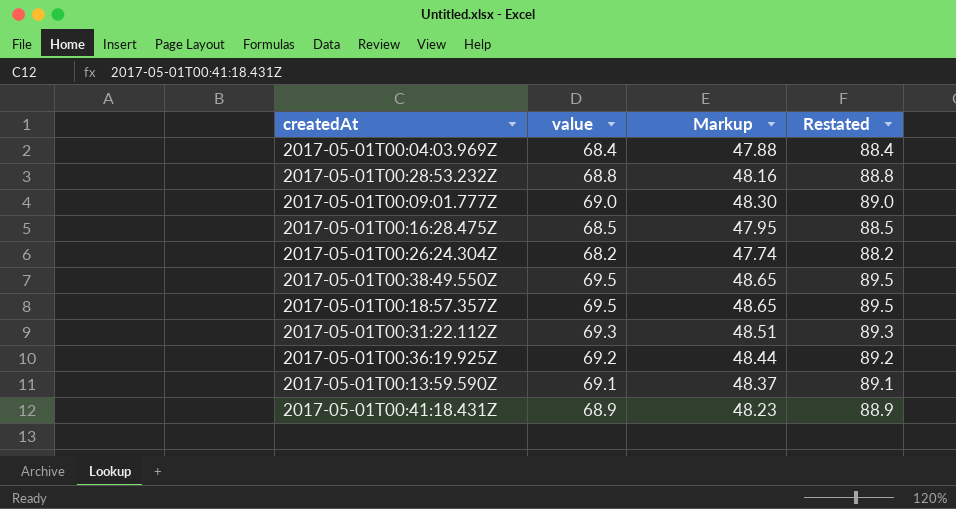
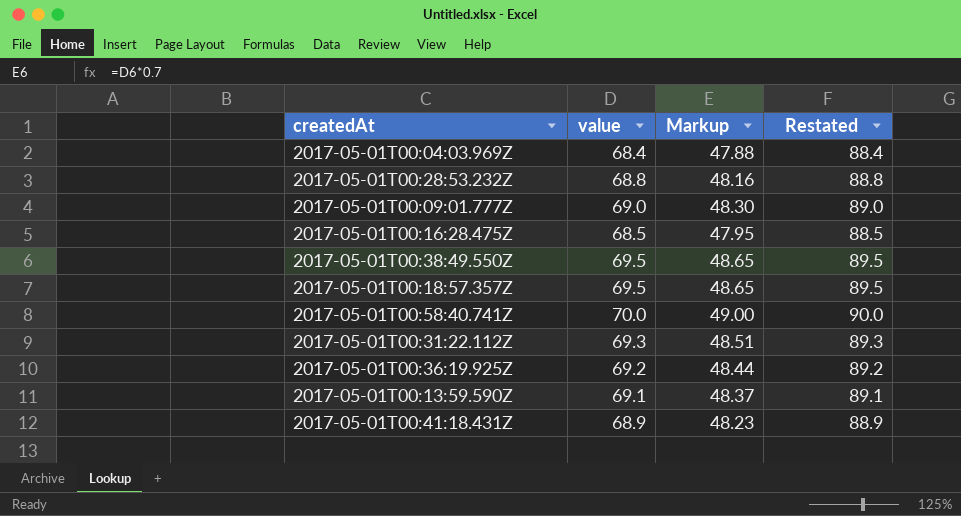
row 2017-05-01T00:26:24.304Z: 68.2 | 47.74 | 88.2 -> none
row 2017-05-01T00:58:40.741Z: none -> 70.0 | 49.00 | 90.0

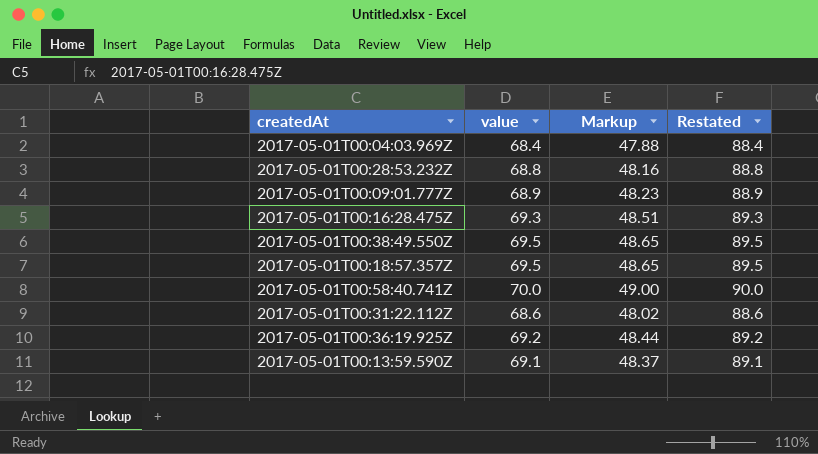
row 2017-05-01T00:41:18.431Z: 68.9 | 48.23 | 88.9 -> none
2017-05-01T00:09:01.777Z | value: 69.0 -> 68.9
2017-05-01T00:09:01.777Z | Markup: 48.30 -> 48.23
2017-05-01T00:09:01.777Z | Restated: 89.0 -> 88.9
2017-05-01T00:16:28.475Z | value: 68.5 -> 69.3
2017-05-01T00:16:28.475Z | Markup: 47.95 -> 48.51
2017-05-01T00:16:28.475Z | Restated: 88.5 -> 89.3
2017-05-01T00:31:22.112Z | value: 69.3 -> 68.6
2017-05-01T00:31:22.112Z | Markup: 48.51 -> 48.02
2017-05-01T00:31:22.112Z | Restated: 89.3 -> 88.6

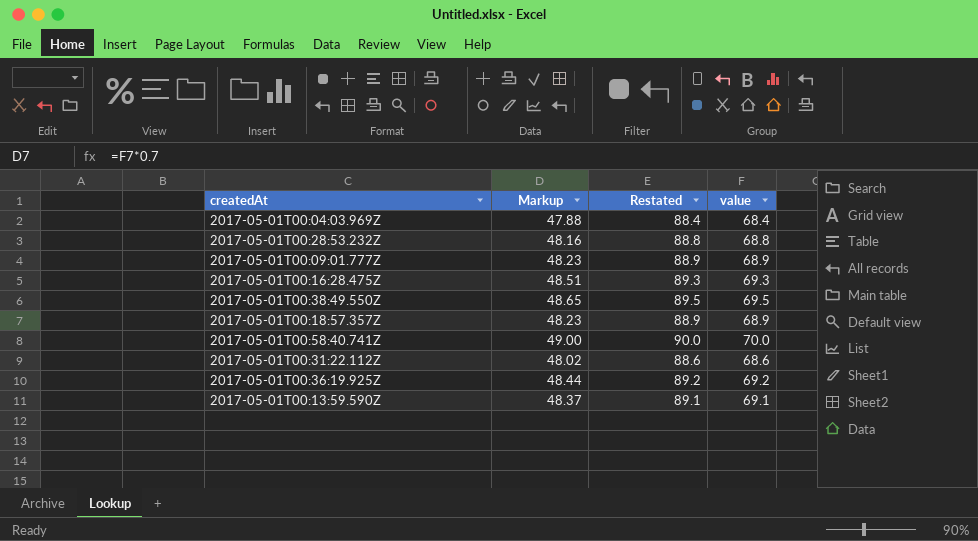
column value | position: 2 -> 4
2017-05-01T00:18:57.357Z | Markup: 48.65 -> 48.23
2017-05-01T00:18:57.357Z | Restated: 89.5 -> 88.9
2017-05-01T00:18:57.357Z | value: 69.5 -> 68.9

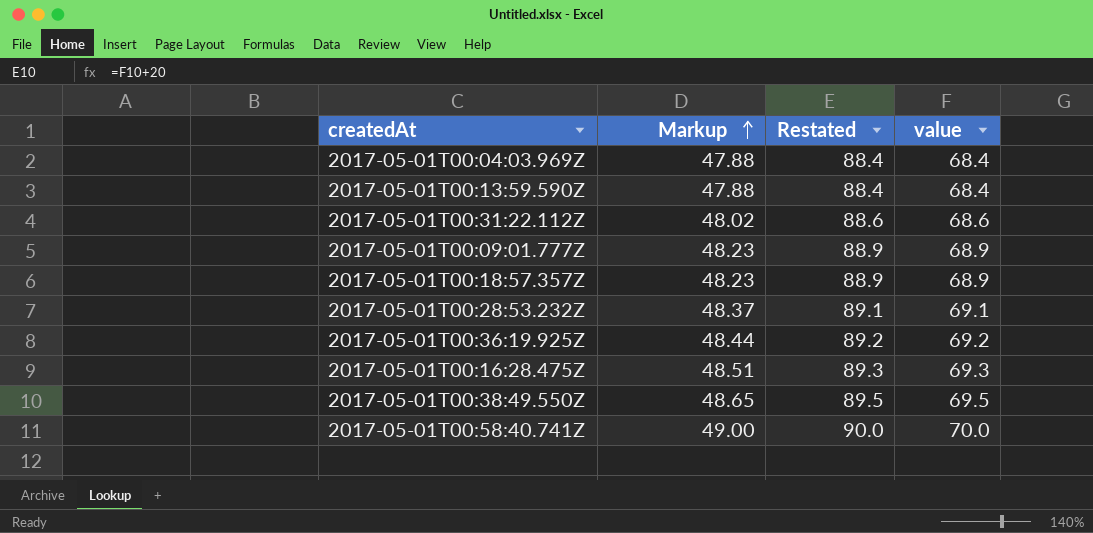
row order: none -> Markup ascending
2017-05-01T00:13:59.590Z | Markup: 48.37 -> 47.88
2017-05-01T00:13:59.590Z | Restated: 89.1 -> 88.4
2017-05-01T00:13:59.590Z | value: 69.1 -> 68.4
2017-05-01T00:28:53.232Z | Markup: 48.16 -> 48.37
2017-05-01T00:28:53.232Z | Restated: 88.8 -> 89.1
2017-05-01T00:28:53.232Z | value: 68.8 -> 69.1

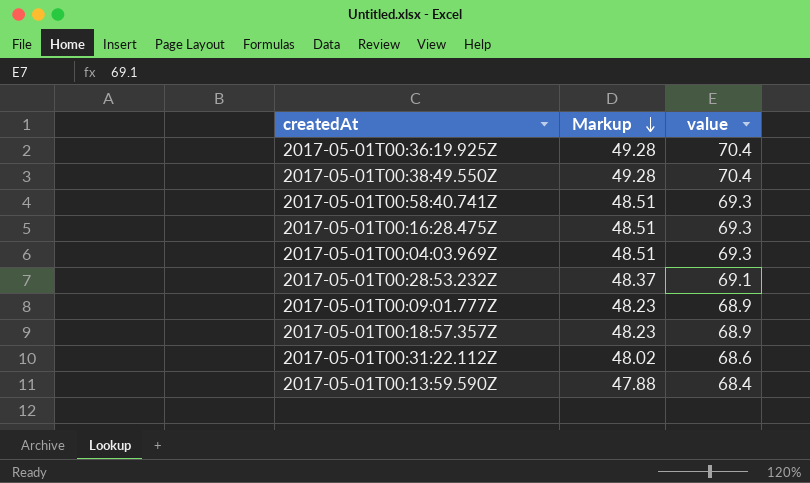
row order: Markup ascending -> Markup descending
column Restated | formula: [value] + 20 -> none
2017-05-01T00:36:19.925Z | Markup: 48.44 -> 49.28
2017-05-01T00:36:19.925Z | value: 69.2 -> 70.4
2017-05-01T00:38:49.550Z | Markup: 48.65 -> 49.28
2017-05-01T00:38:49.550Z | value: 69.5 -> 70.4
2017-05-01T00:58:40.741Z | Markup: 49.00 -> 48.51
2017-05-01T00:58:40.741Z | value: 70.0 -> 69.3
2017-05-01T00:04:03.969Z | Markup: 47.88 -> 48.51
2017-05-01T00:04:03.969Z | value: 68.4 -> 69.3

